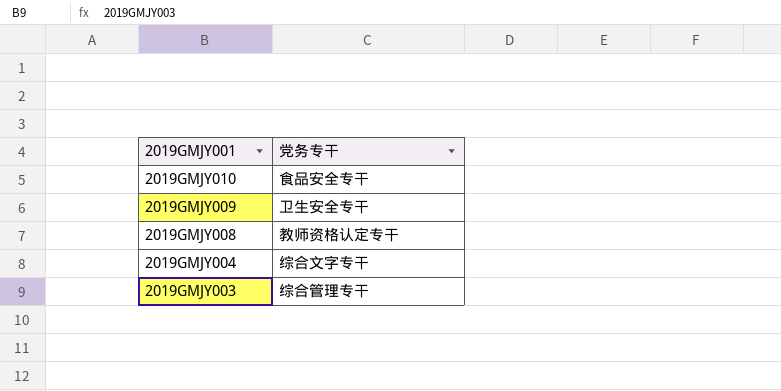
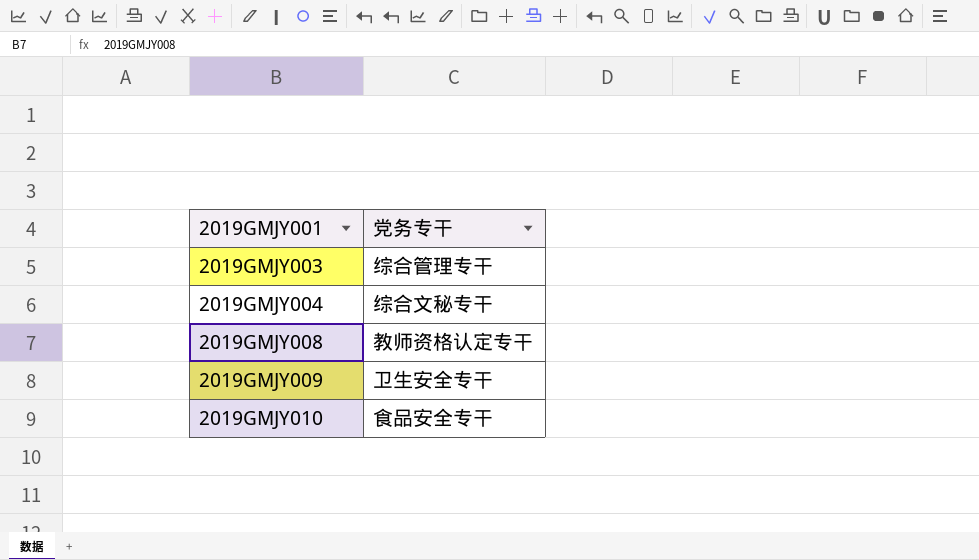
row order: 2019GMJY001 descending -> 2019GMJY001 ascending
2019GMJY004 | 党务专干: 综合文字专干 -> 综合文秘专干

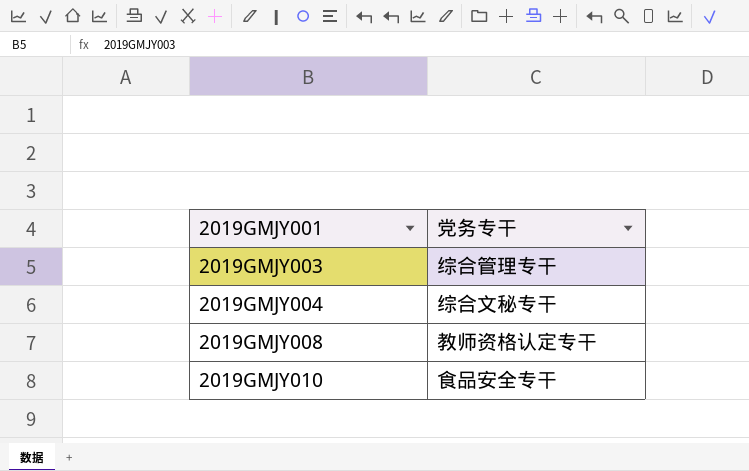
row 2019GMJY009: 卫生安全专干 -> none

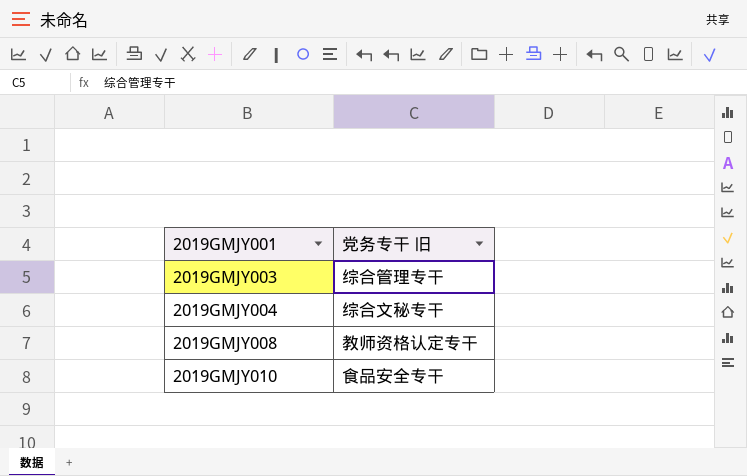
column name: 党务专干 -> 党务专干 旧

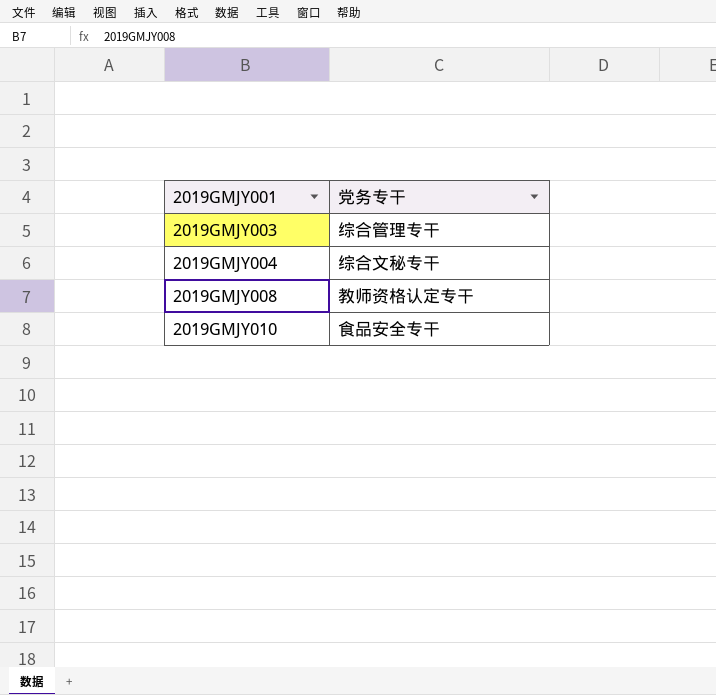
column name: 党务专干 旧 -> 党务专干

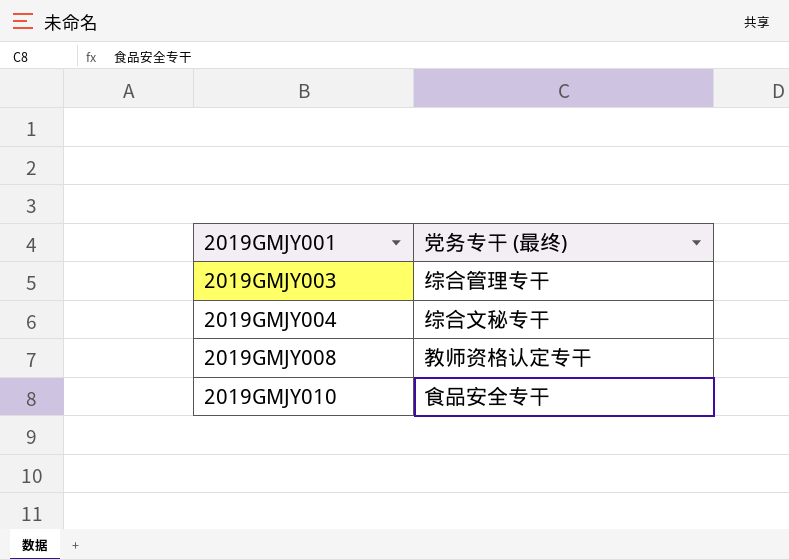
column name: 党务专干 -> 党务专干 (最终)

